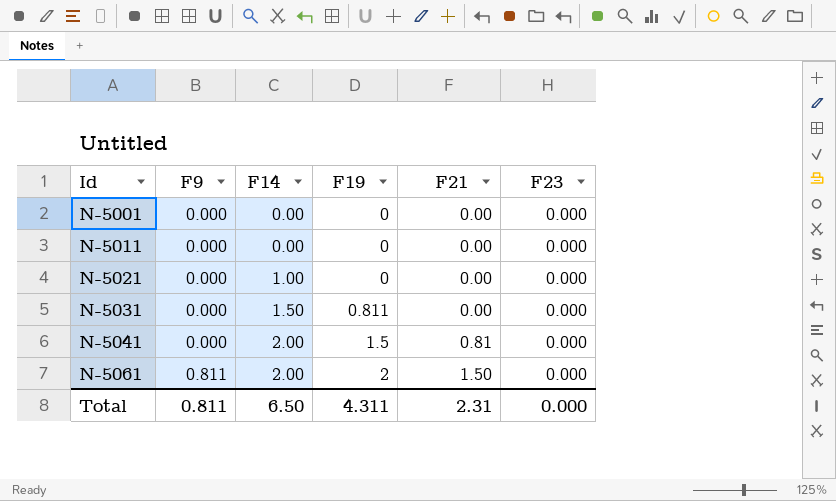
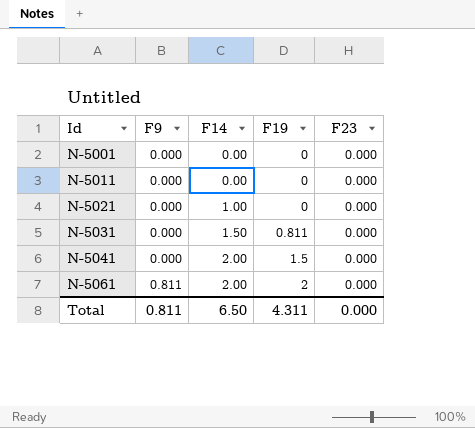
column F21 | position: 5 -> none

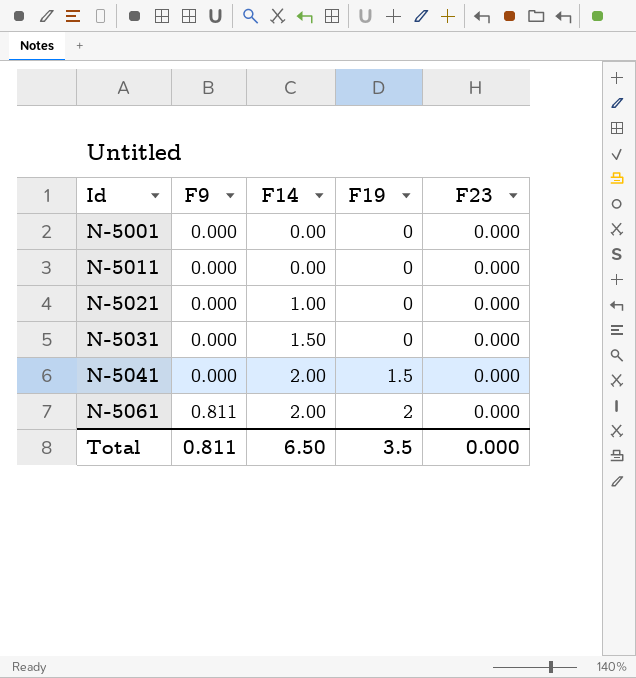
N-5031 | F19: 0.811 -> 0
Total | F19: 4.311 -> 3.5

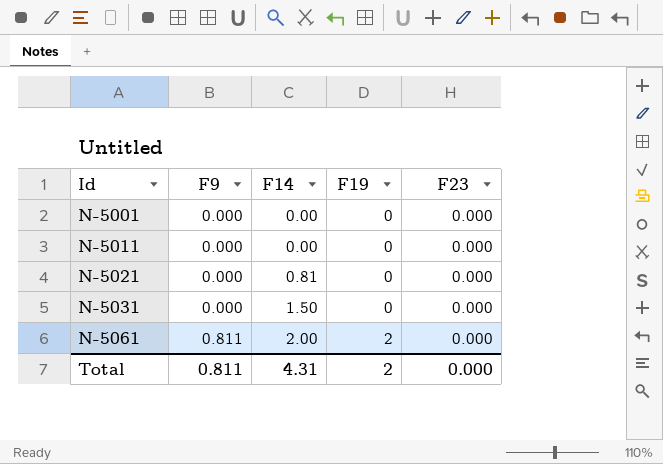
row N-5041: 0.000 | 2.00 | 1.5 | 0.000 -> none
N-5021 | F14: 1.00 -> 0.81
Total | F14: 6.50 -> 4.31
Total | F19: 3.5 -> 2

